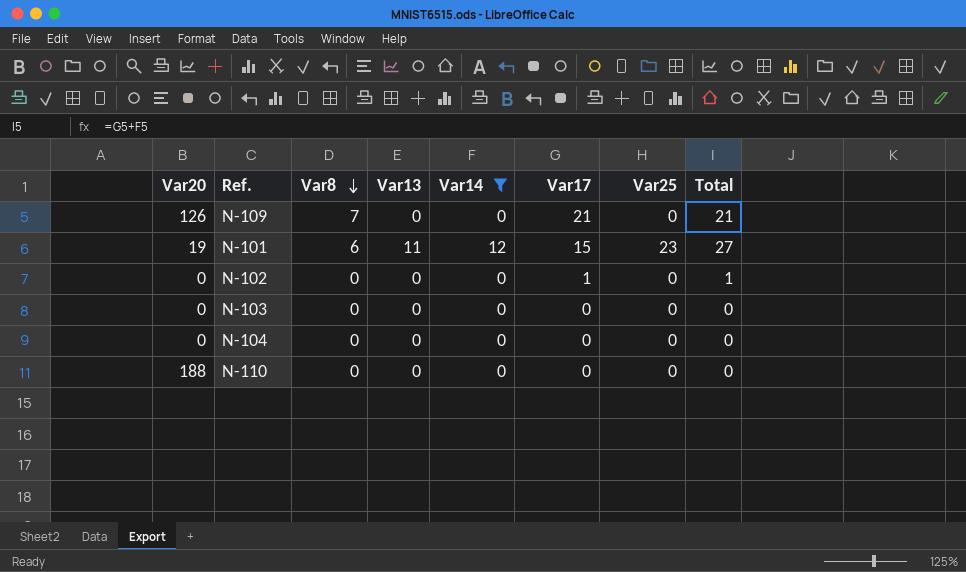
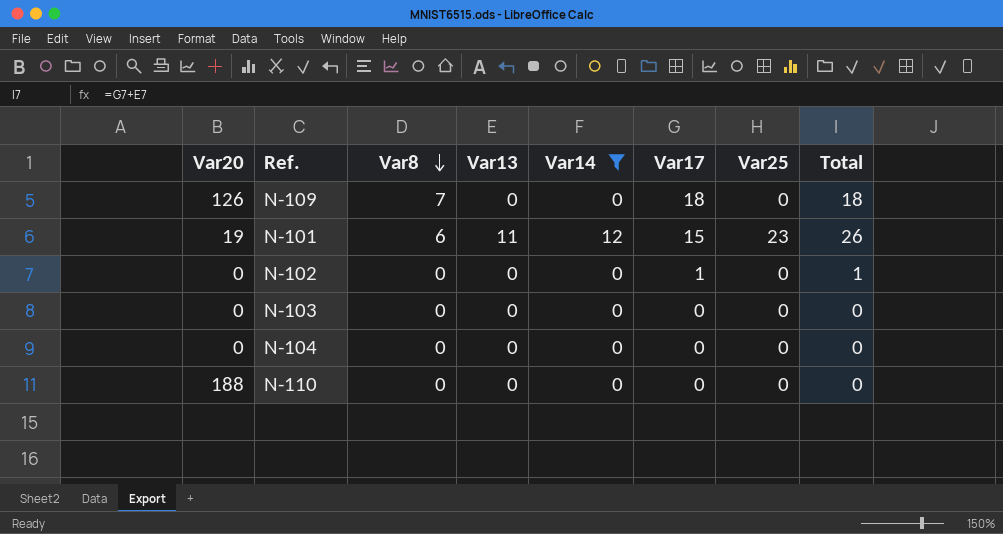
column Total | formula: [Var14] + [Var17] -> [Var13] + [Var17]
N-109 | Var17: 21 -> 18

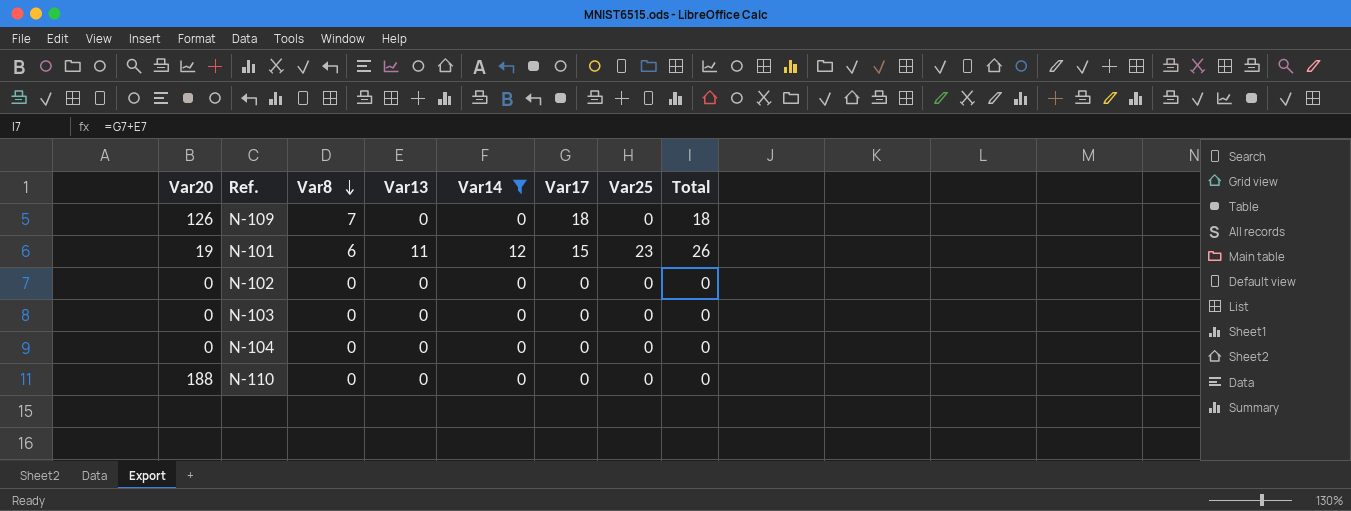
N-102 | Var17: 1 -> 0
N-102 | Total: 1 -> 0

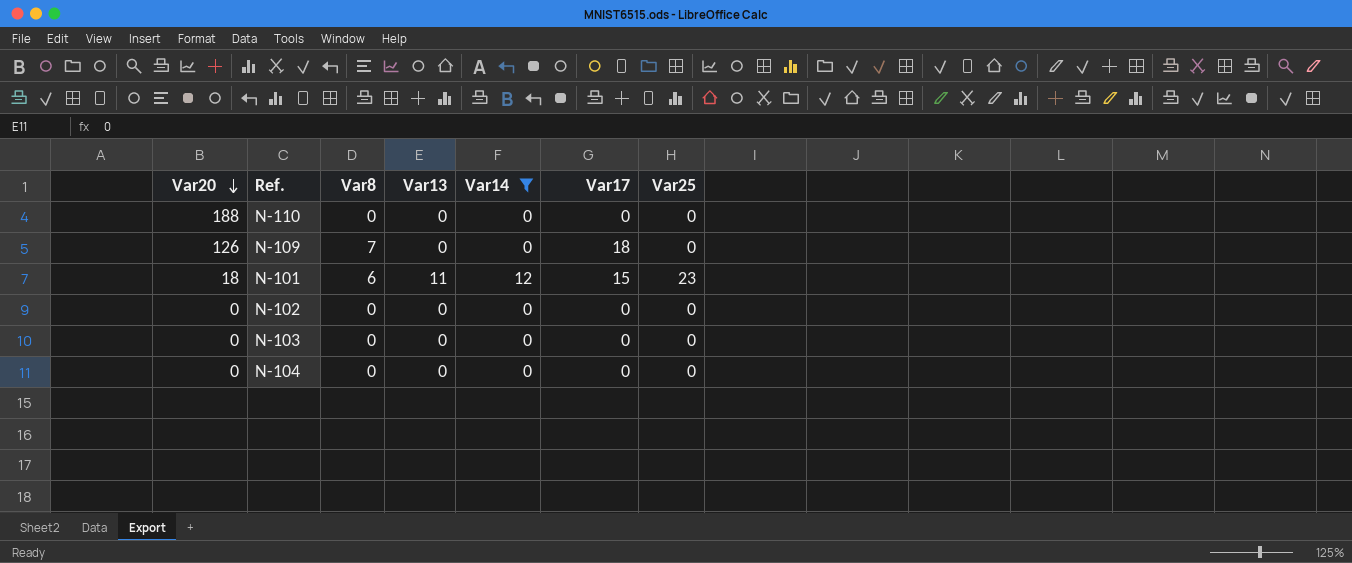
row order: Var8 descending -> Var20 descending
column Total | formula: [Var13] + [Var17] -> none
N-101 | Var20: 19 -> 18

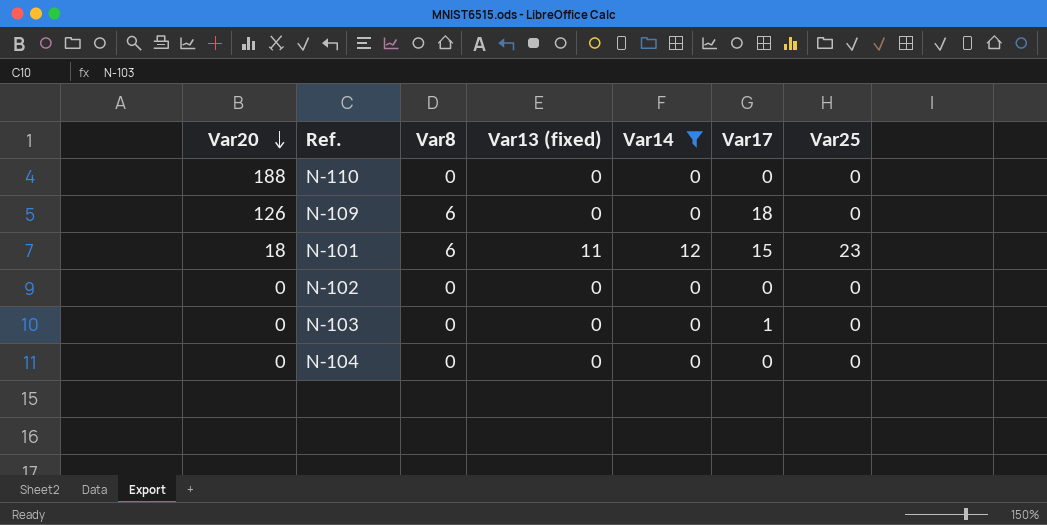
column name: Var13 -> Var13 (fixed)
N-109 | Var8: 7 -> 6
N-103 | Var17: 0 -> 1

